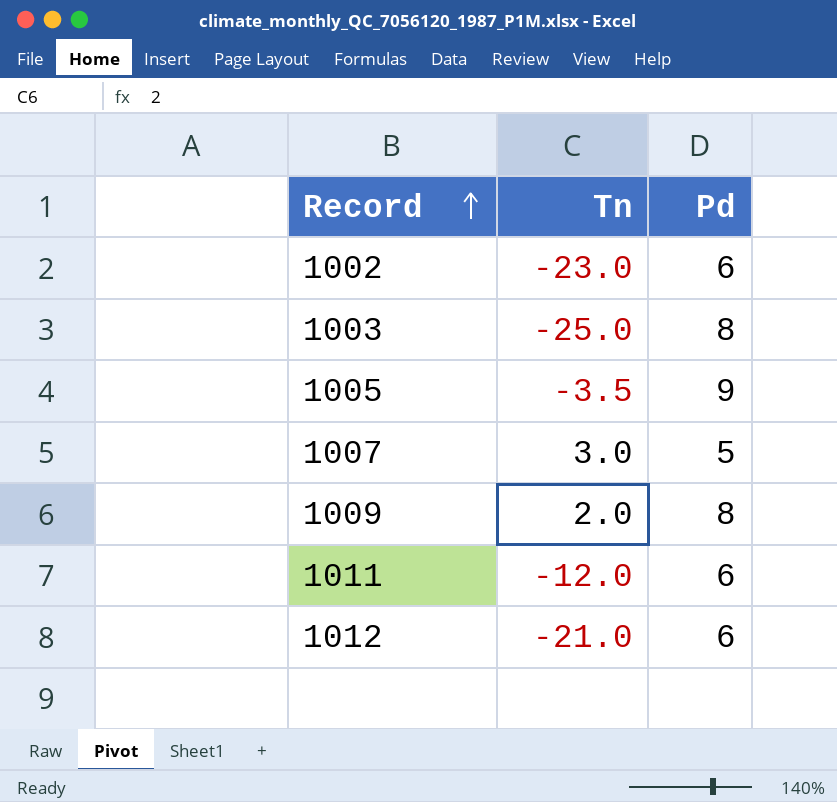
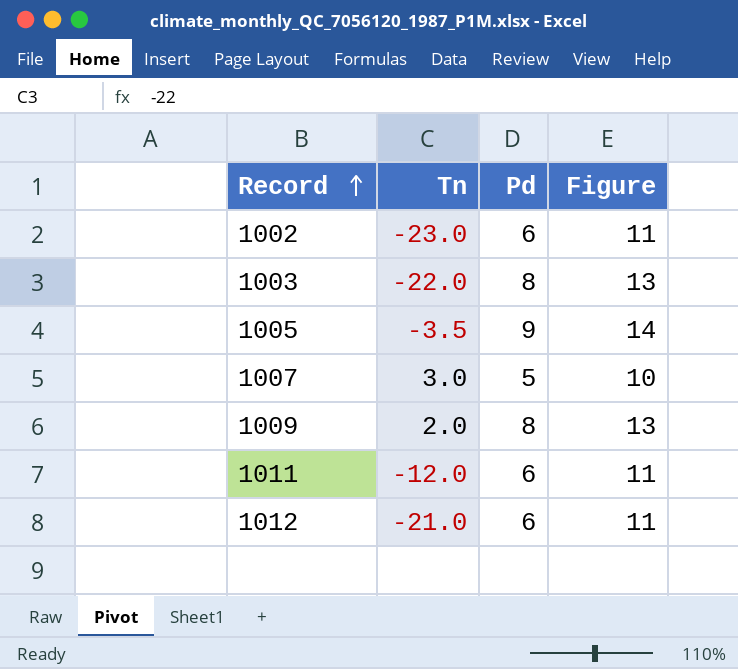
column Figure | formula: none -> [Pd] + 5
1003 | Tn: -25.0 -> -22.0

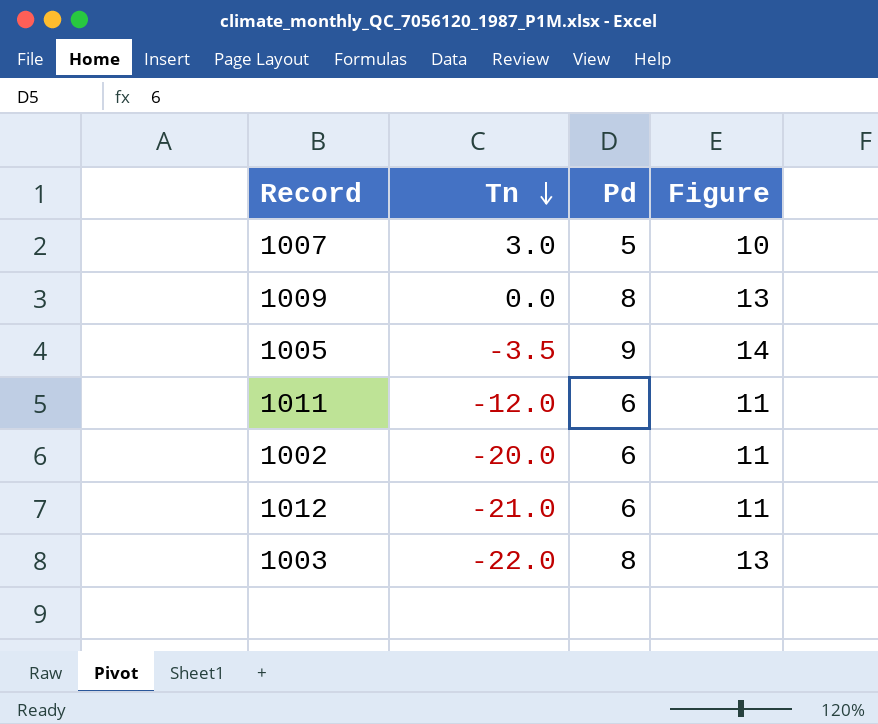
row order: Record ascending -> Tn descending
1009 | Tn: 2.0 -> 0.0
1002 | Tn: -23.0 -> -20.0

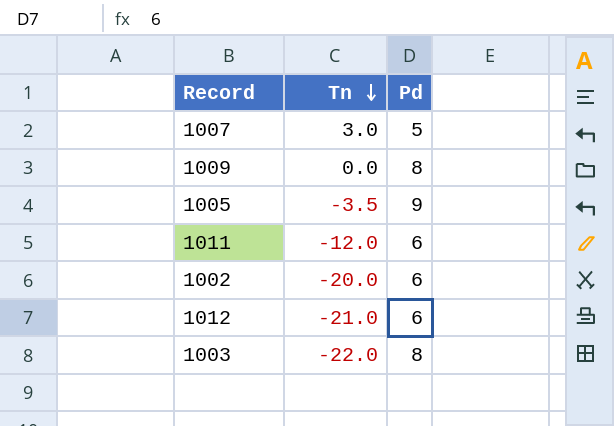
column Figure | formula: [Pd] + 5 -> none

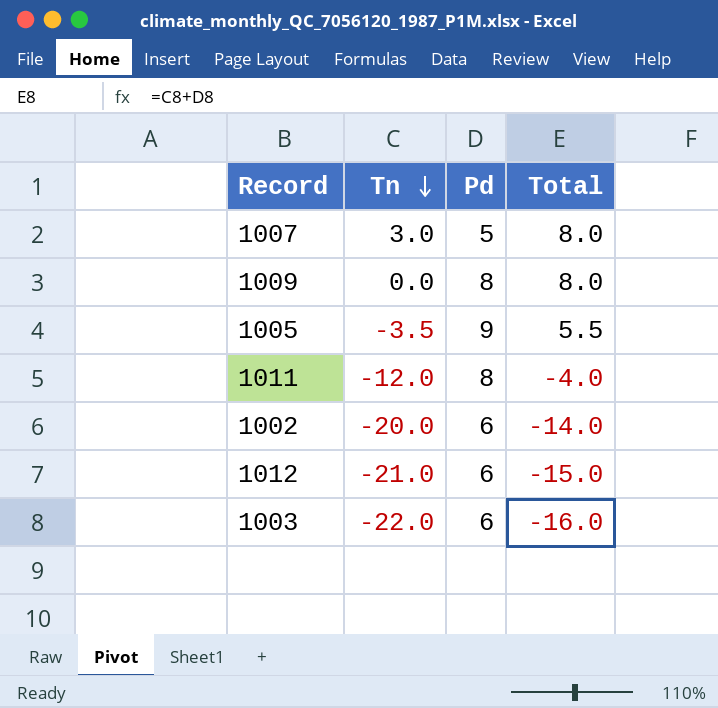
column Total | formula: none -> [Tn] + [Pd]
1011 | Pd: 6 -> 8
1003 | Pd: 8 -> 6

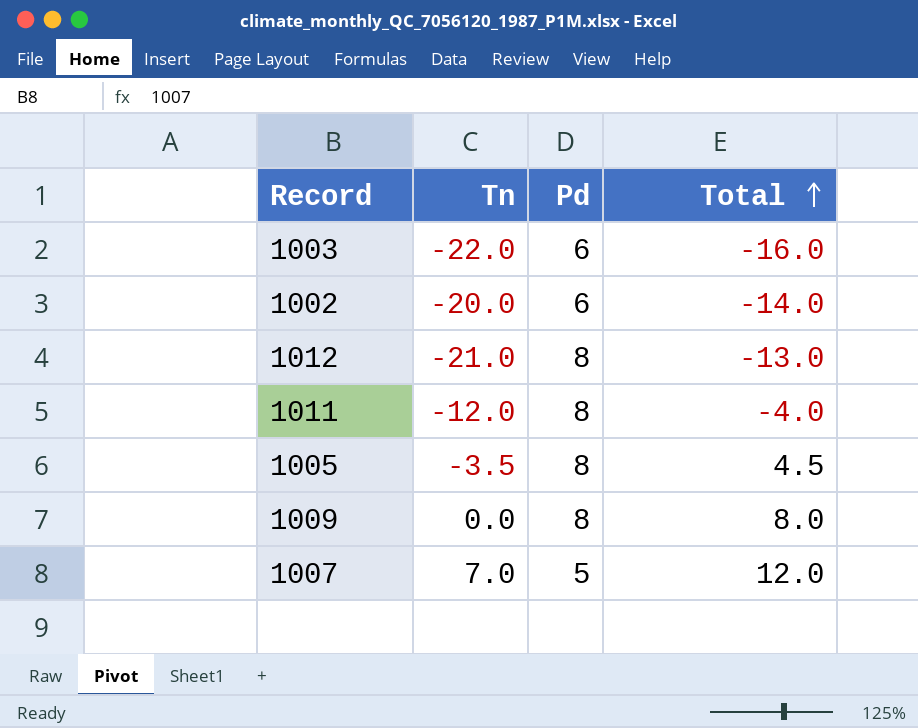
row order: Tn descending -> Total ascending
1012 | Pd: 6 -> 8
1012 | Total: -15.0 -> -13.0
1005 | Pd: 9 -> 8
1005 | Total: 5.5 -> 4.5
1007 | Tn: 3.0 -> 7.0
1007 | Total: 8.0 -> 12.0

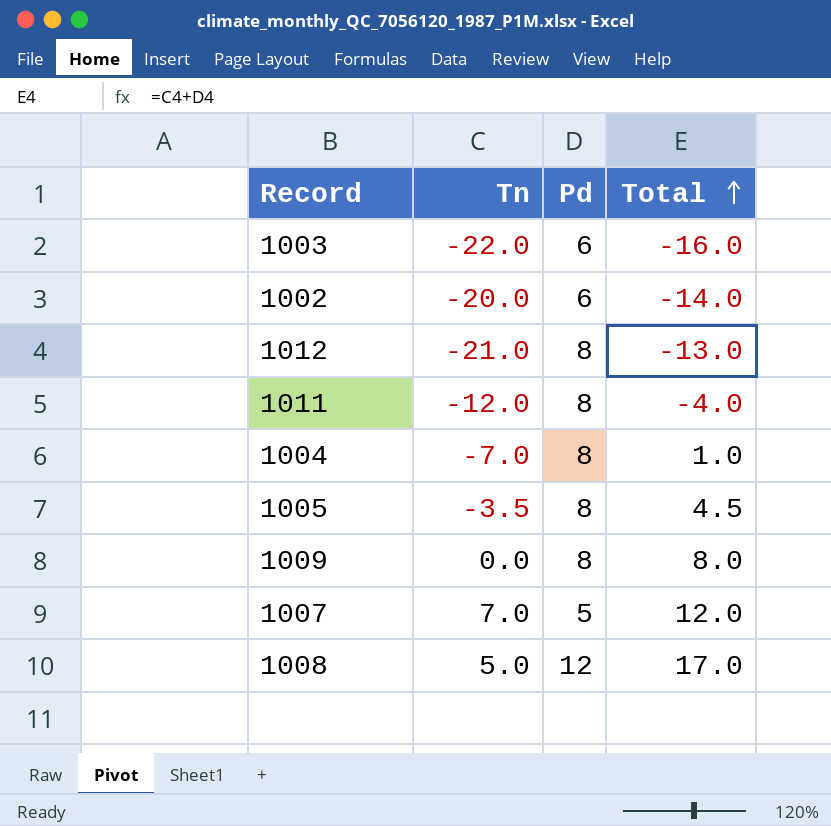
row 1004: none -> -7.0 | 8 | 1.0
row 1008: none -> 5.0 | 12 | 17.0

